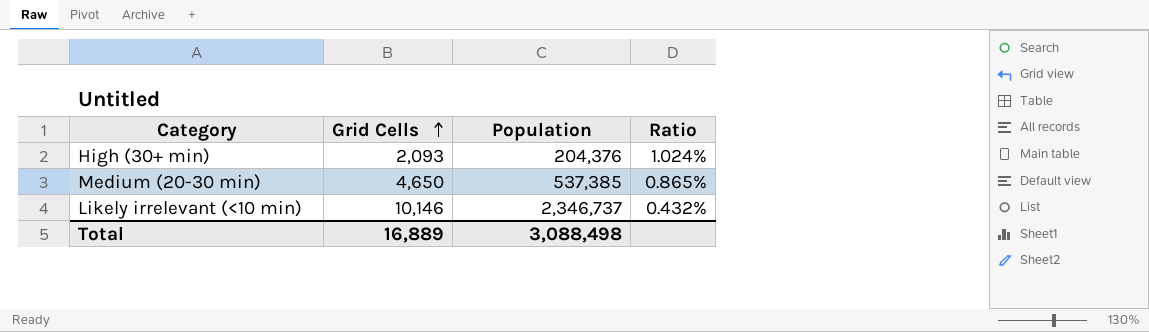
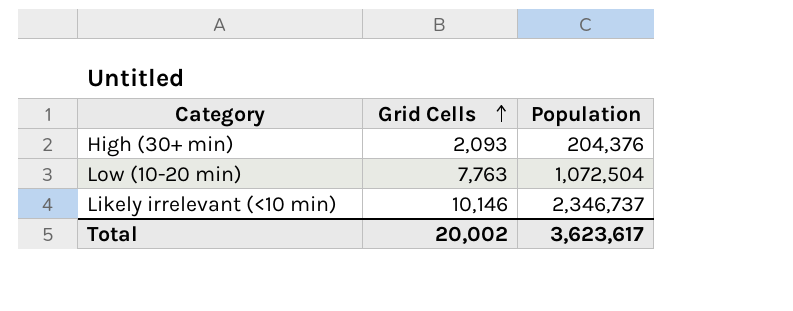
column Ratio | formula: [Grid Cells] / [Population] -> none
row Medium (20-30 min): 4,650 | 537,385 | 0.865% -> none
row Low (10-20 min): none -> 7,763 | 1,072,504
Total | Grid Cells: 16,889 -> 20,002
Total | Population: 3,088,498 -> 3,623,617

